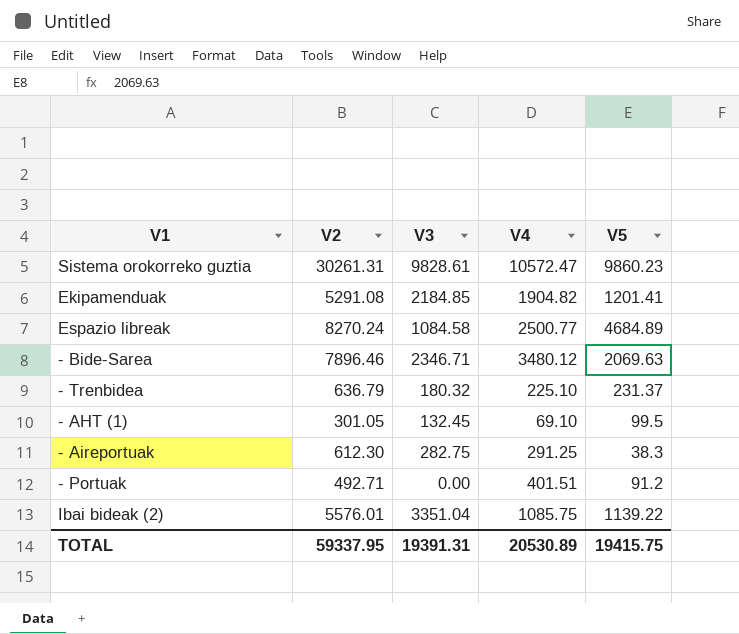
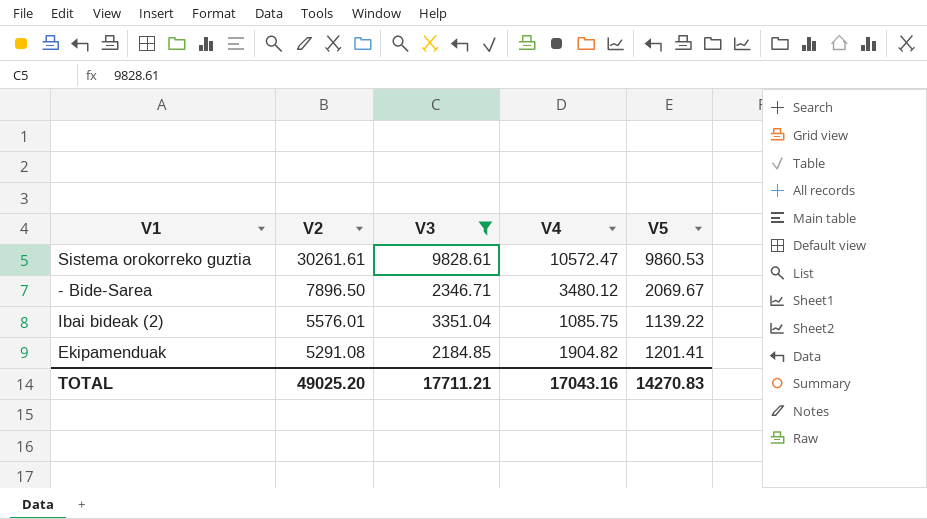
filter: none -> V3 >= 2184.85
row order: none -> V2 descending
Sistema orokorreko guztia | V2: 30261.31 -> 30261.61
Sistema orokorreko guztia | V5: 9860.23 -> 9860.53
- Bide-Sarea | V2: 7896.46 -> 7896.50
- Bide-Sarea | V5: 2069.63 -> 2069.67
TOTAL | V2: 59337.95 -> 49025.20
TOTAL | V3: 19391.31 -> 17711.21
TOTAL | V4: 20530.89 -> 17043.16
TOTAL | V5: 19415.75 -> 14270.83

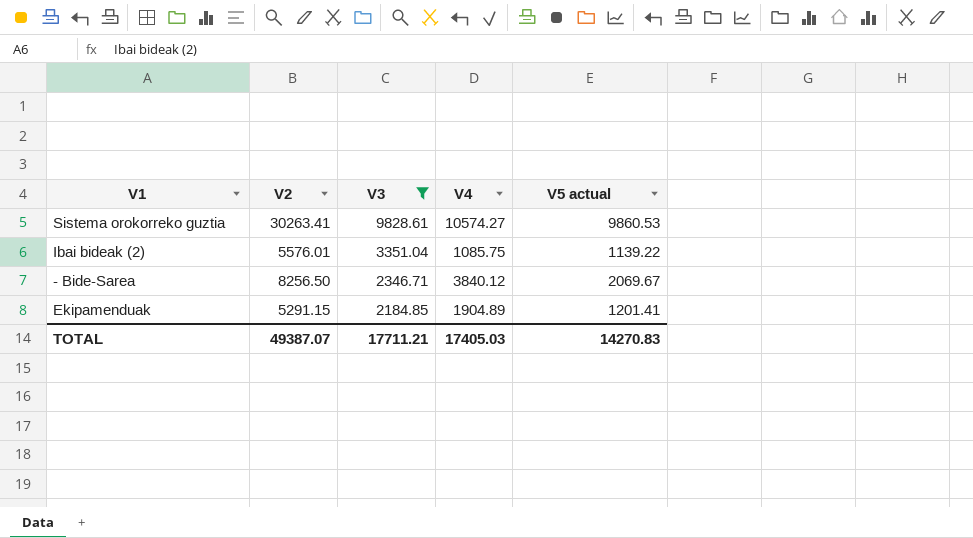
row order: V2 descending -> V3 descending
column name: V5 -> V5 actual
Sistema orokorreko guztia | V2: 30261.61 -> 30263.41
Sistema orokorreko guztia | V4: 10572.47 -> 10574.27
- Bide-Sarea | V2: 7896.50 -> 8256.50
- Bide-Sarea | V4: 3480.12 -> 3840.12
Ekipamenduak | V2: 5291.08 -> 5291.15
Ekipamenduak | V4: 1904.82 -> 1904.89
TOTAL | V2: 49025.20 -> 49387.07
TOTAL | V4: 17043.16 -> 17405.03

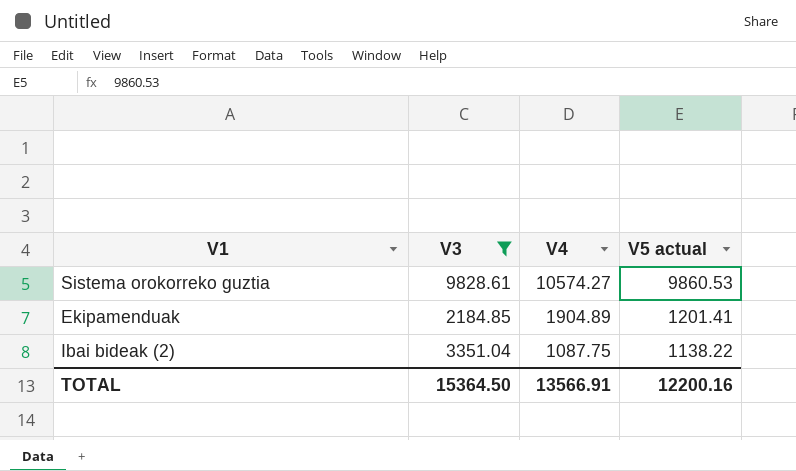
row order: V3 descending -> V4 descending
column V2 | formula: [V3] + [V4] + [V5 actual] -> none
row - Bide-Sarea: 8256.50 | 2346.71 | 3840.12 | 2069.67 -> none
Ibai bideak (2) | V4: 1085.75 -> 1087.75
Ibai bideak (2) | V5 actual: 1139.22 -> 1138.22
TOTAL | V3: 17711.21 -> 15364.50
TOTAL | V4: 17405.03 -> 13566.91
TOTAL | V5 actual: 14270.83 -> 12200.16

